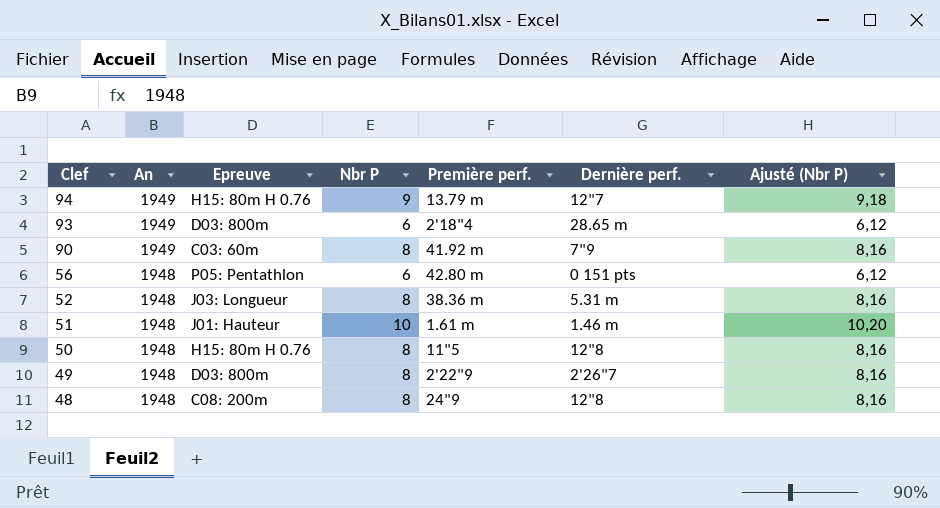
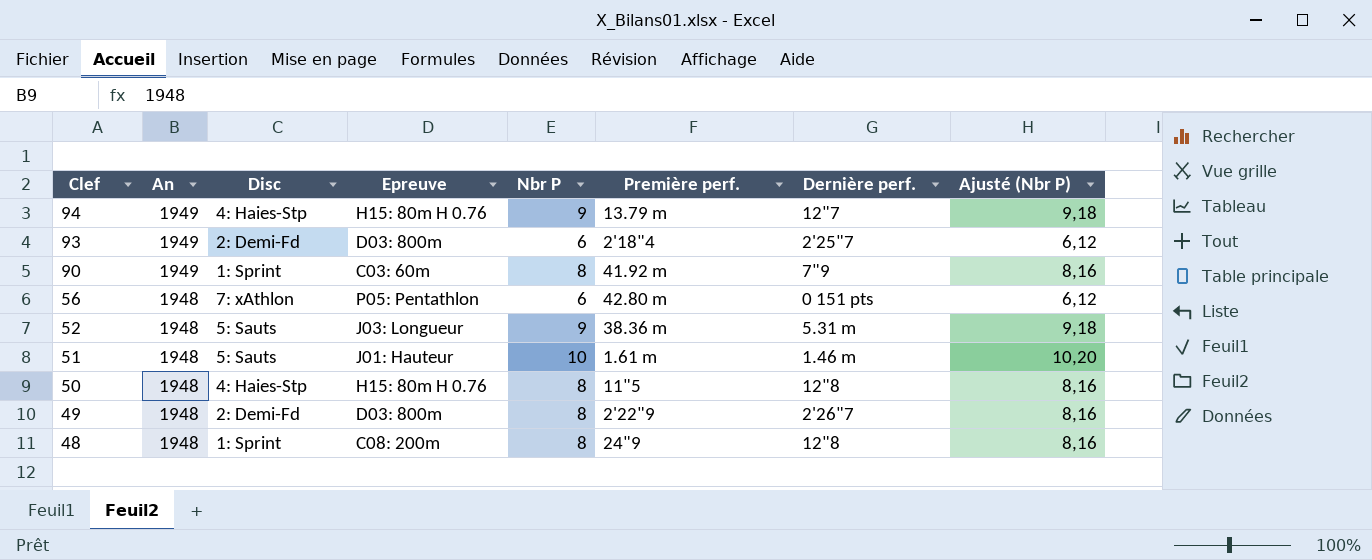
column Disc | position: none -> 3
93 | Dernière perf.: 28.65 m -> 2'25"7
52 | Nbr P: 8 -> 9
52 | Ajusté (Nbr P): 8,16 -> 9,18

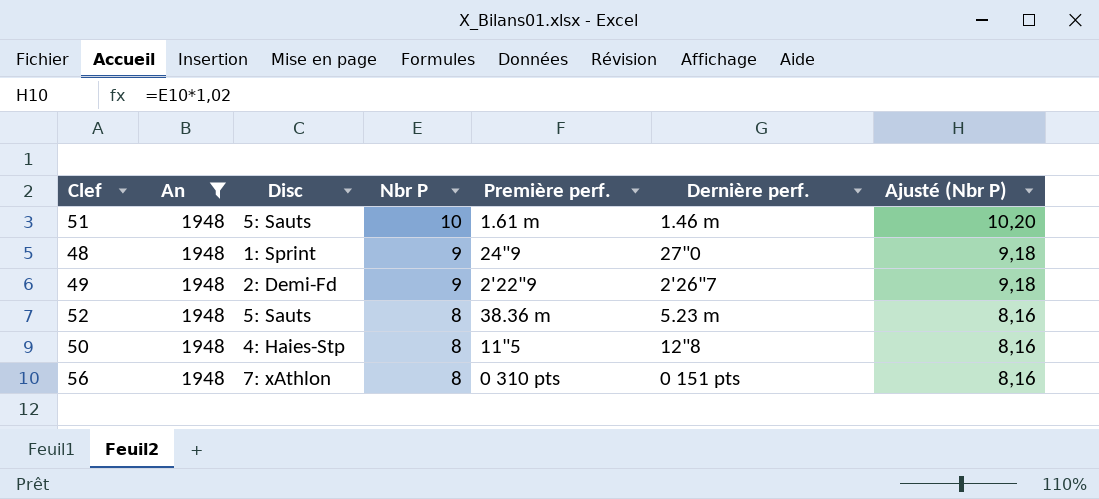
filter: none -> An = 1948
row order: Clef descending -> Nbr P descending
column Epreuve | position: 4 -> none
48 | Nbr P: 8 -> 9
48 | Dernière perf.: 12"8 -> 27"0
48 | Ajusté (Nbr P): 8,16 -> 9,18
49 | Nbr P: 8 -> 9
49 | Ajusté (Nbr P): 8,16 -> 9,18
52 | Nbr P: 9 -> 8
52 | Dernière perf.: 5.31 m -> 5.23 m
52 | Ajusté (Nbr P): 9,18 -> 8,16
56 | Nbr P: 6 -> 8
56 | Première perf.: 42.80 m -> 0 310 pts
56 | Ajusté (Nbr P): 6,12 -> 8,16

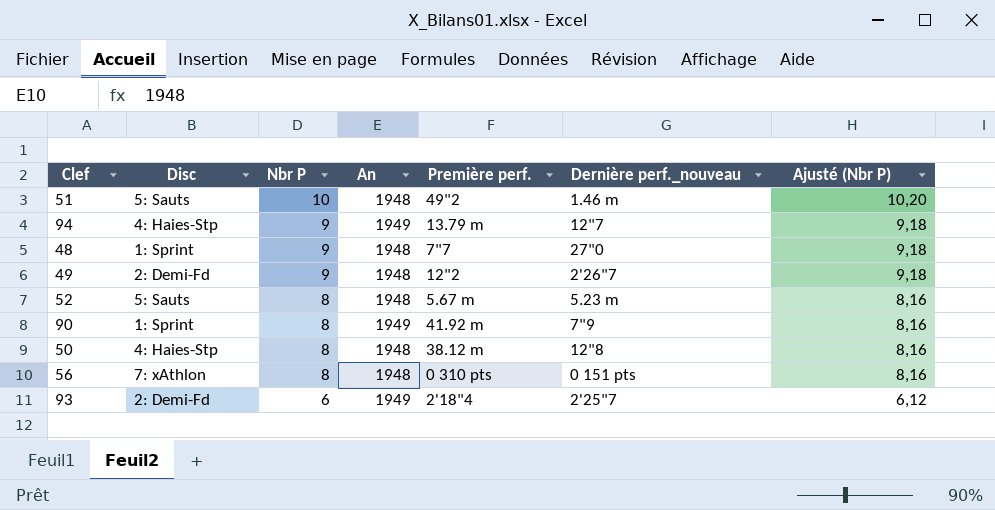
filter: An = 1948 -> none
column An | position: 2 -> 4
column name: Dernière perf. -> Dernière perf._nouveau
51 | Première perf.: 1.61 m -> 49"2
48 | Première perf.: 24"9 -> 7"7
49 | Première perf.: 2'22"9 -> 12"2
52 | Première perf.: 38.36 m -> 5.67 m
50 | Première perf.: 11"5 -> 38.12 m

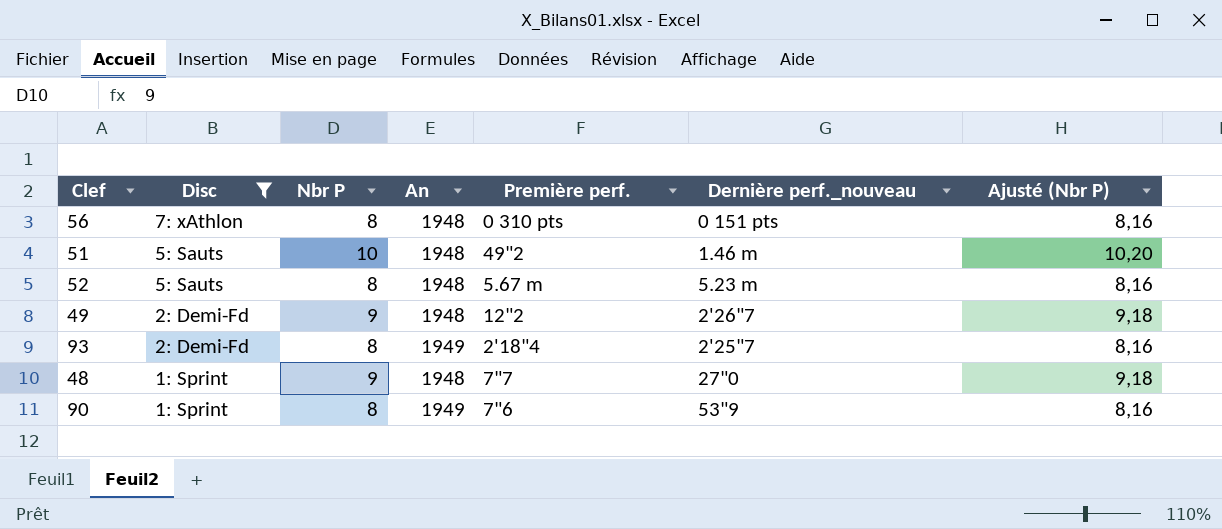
filter: none -> Disc != 4: Haies-Stp
row order: Nbr P descending -> Disc descending
93 | Nbr P: 6 -> 8
93 | Ajusté (Nbr P): 6,12 -> 8,16
90 | Première perf.: 41.92 m -> 7"6
90 | Dernière perf._nouveau: 7"9 -> 53"9

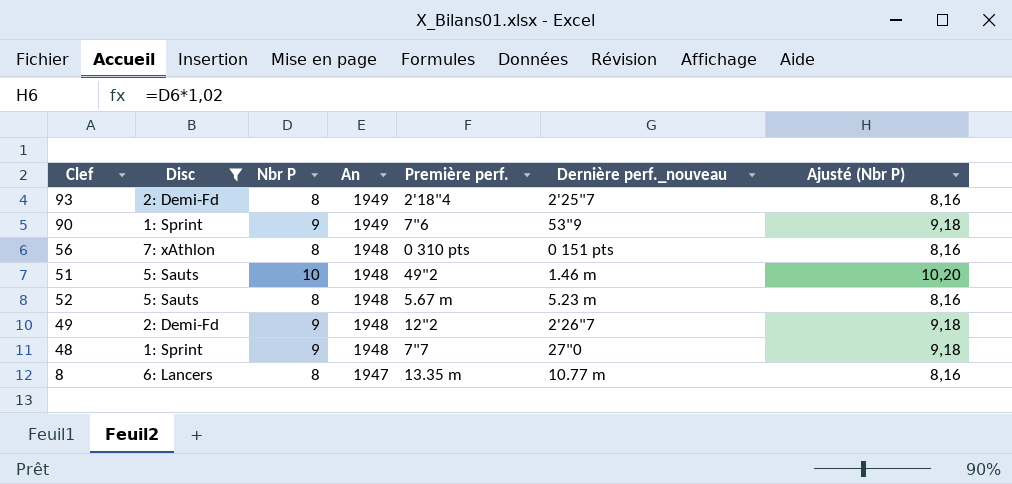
row order: Disc descending -> An descending
90 | Nbr P: 8 -> 9
90 | Ajusté (Nbr P): 8,16 -> 9,18
row 8: none -> 6: Lancers | 8 | 1947 | 13.35 m | 10.77 m | 8,16

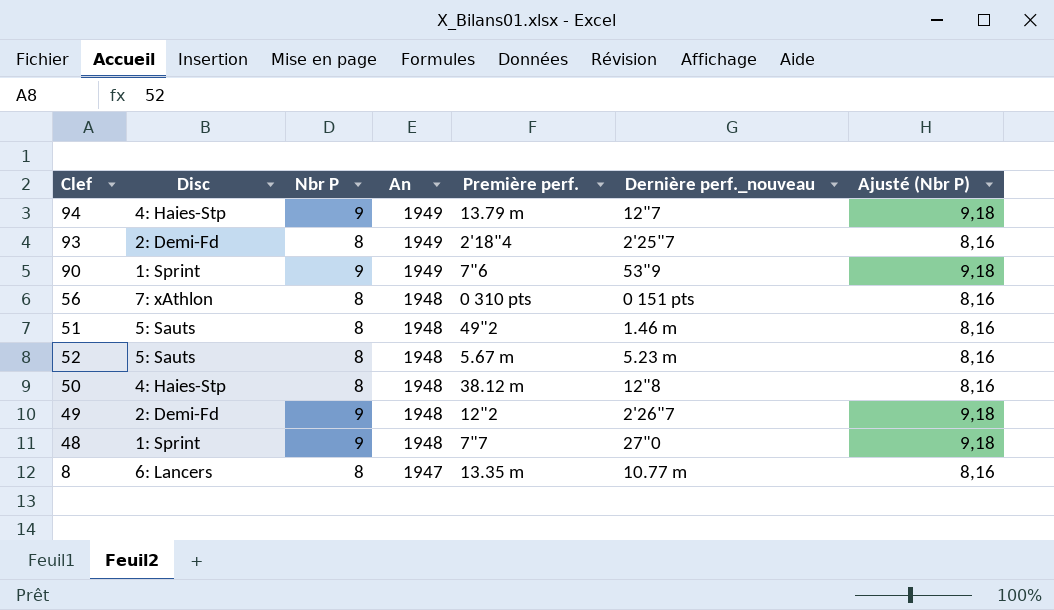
filter: Disc != 4: Haies-Stp -> none
51 | Nbr P: 10 -> 8
51 | Ajusté (Nbr P): 10,20 -> 8,16

